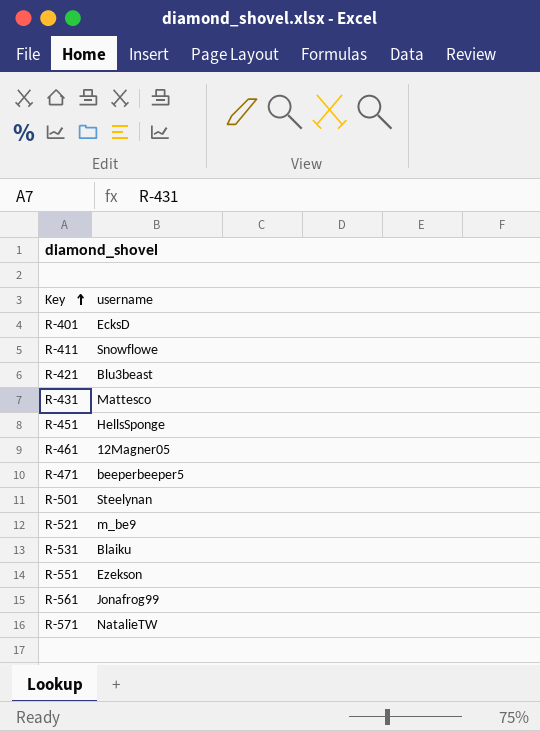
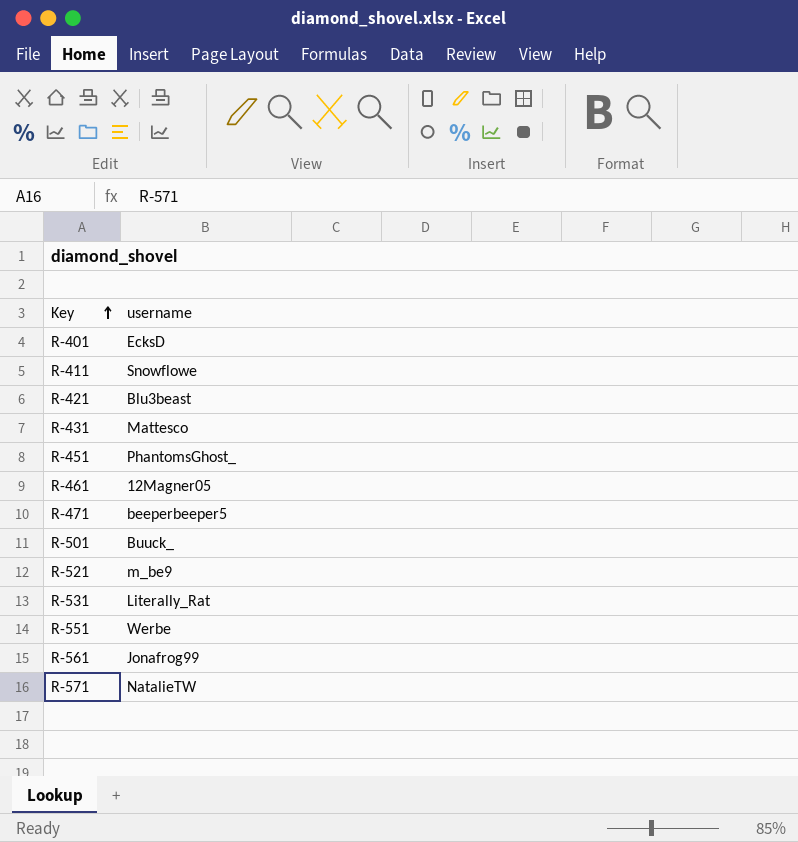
R-451 | username: HellsSponge -> PhantomsGhost_
R-501 | username: Steelynan -> Buuck_
R-531 | username: Blaiku -> Literally_Rat
R-551 | username: Ezekson -> Werbe

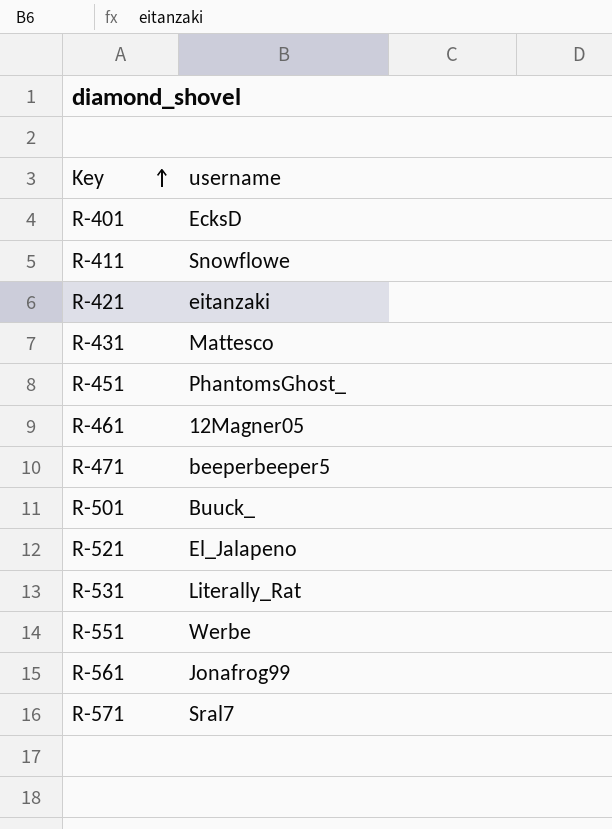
R-421 | username: Blu3beast -> eitanzaki
R-521 | username: m_be9 -> El_Jalapeno
R-571 | username: NatalieTW -> Sral7

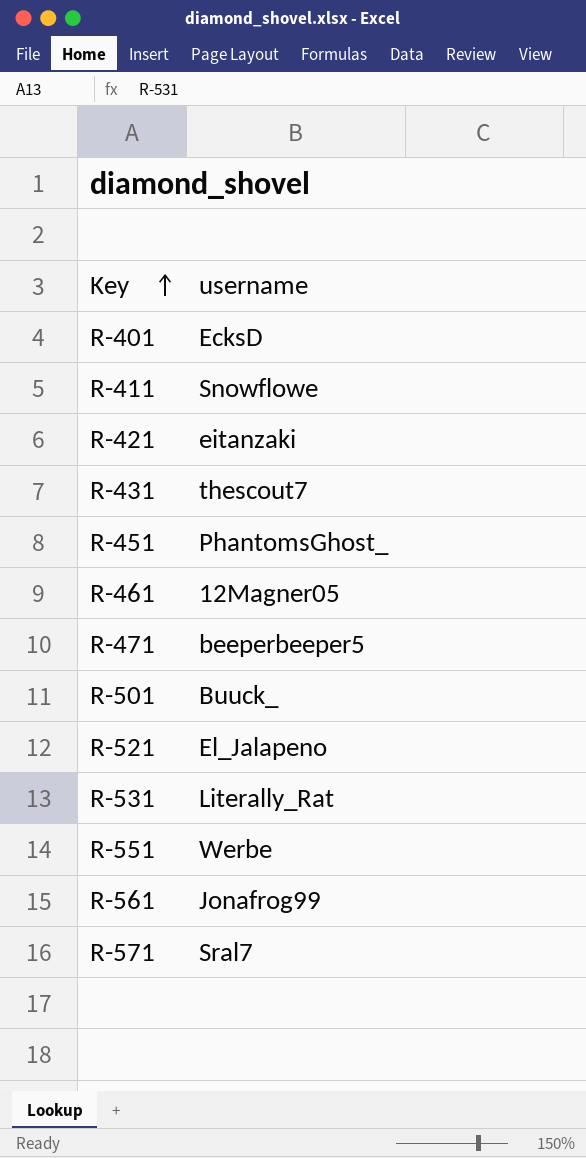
R-431 | username: Mattesco -> thescout7

